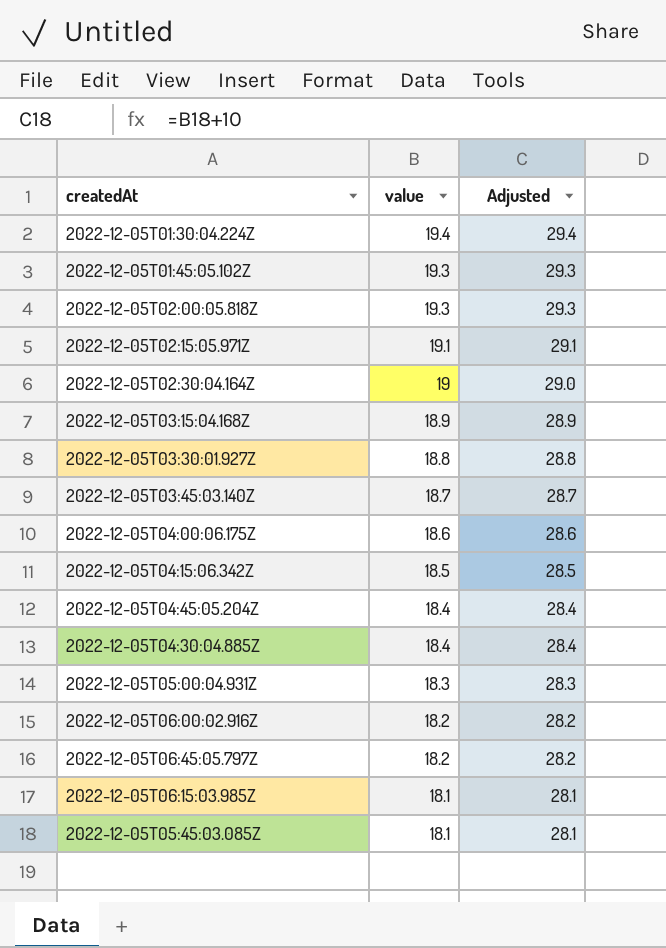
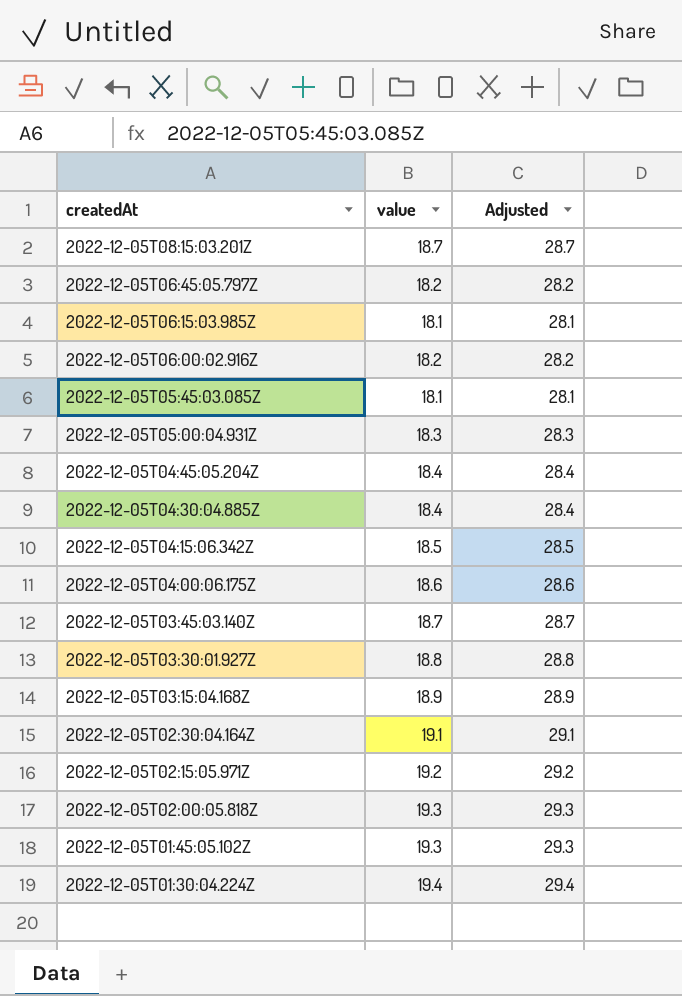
row order: value descending -> createdAt descending
row 2022-12-05T08:15:03.201Z: none -> 18.7 | 28.7
2022-12-05T02:30:04.164Z | value: 19 -> 19.1
2022-12-05T02:30:04.164Z | Adjusted: 29.0 -> 29.1
2022-12-05T02:15:05.971Z | value: 19.1 -> 19.2
2022-12-05T02:15:05.971Z | Adjusted: 29.1 -> 29.2

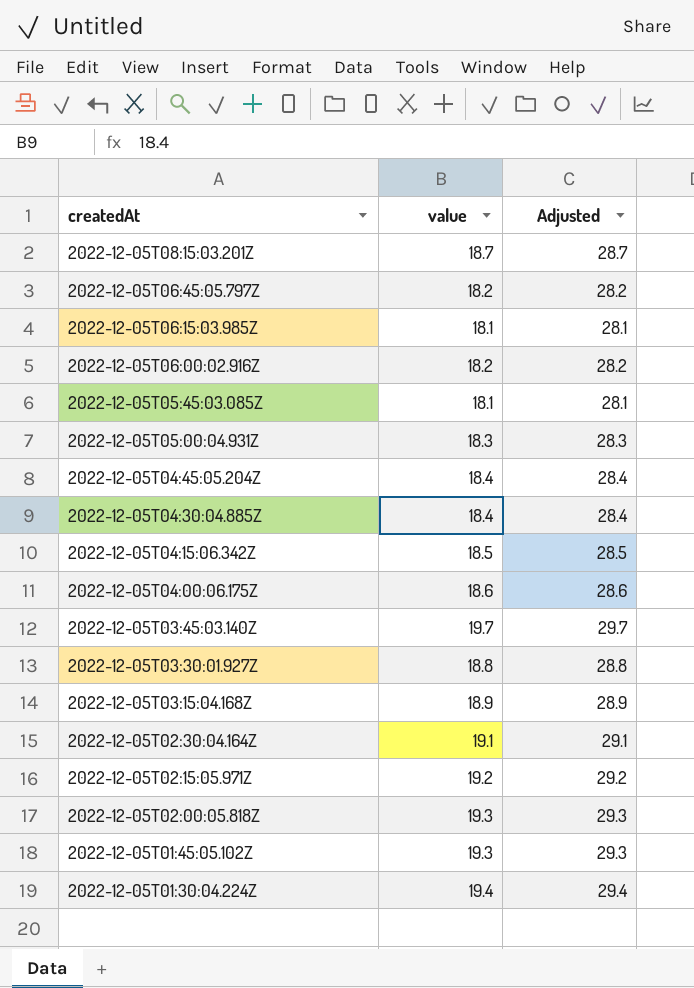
2022-12-05T03:45:03.140Z | value: 18.7 -> 19.7
2022-12-05T03:45:03.140Z | Adjusted: 28.7 -> 29.7

